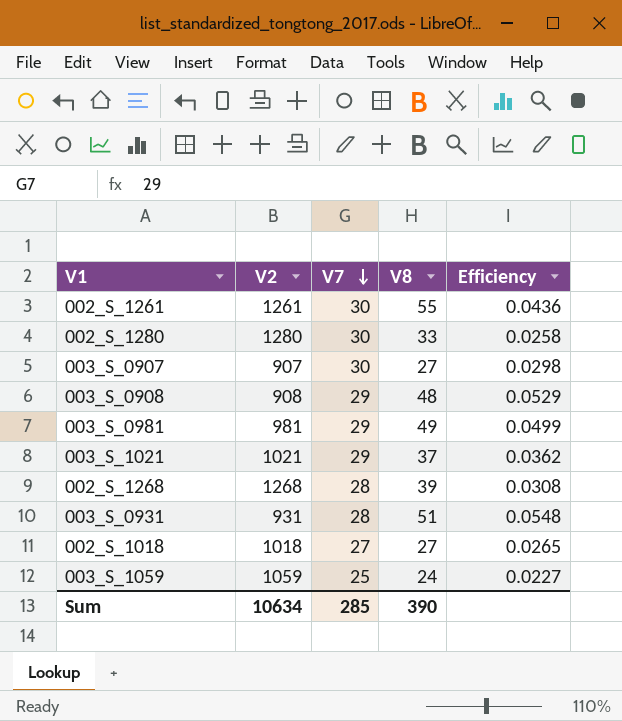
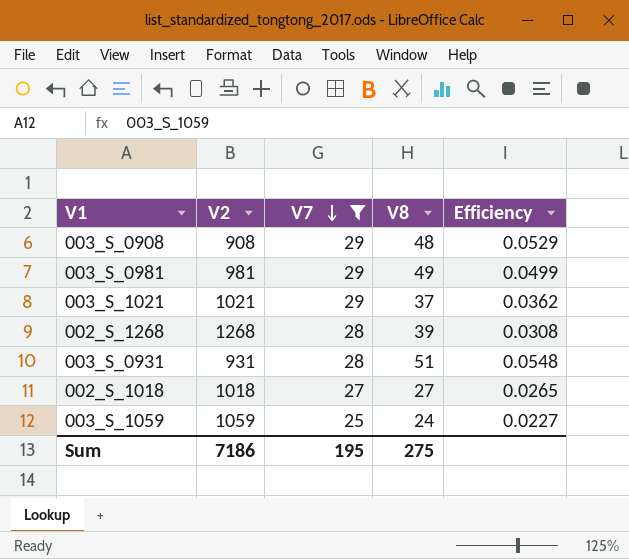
filter: none -> V7 != 30
Sum | V2: 10634 -> 7186
Sum | V7: 285 -> 195
Sum | V8: 390 -> 275

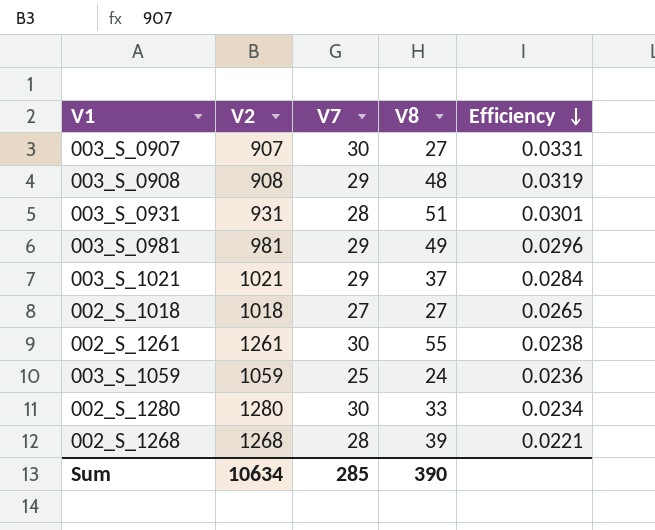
filter: V7 != 30 -> none
row order: V7 descending -> Efficiency descending
column Efficiency | formula: [V8] / [V2] -> [V7] / [V2]
Sum | V2: 7186 -> 10634
Sum | V7: 195 -> 285
Sum | V8: 275 -> 390

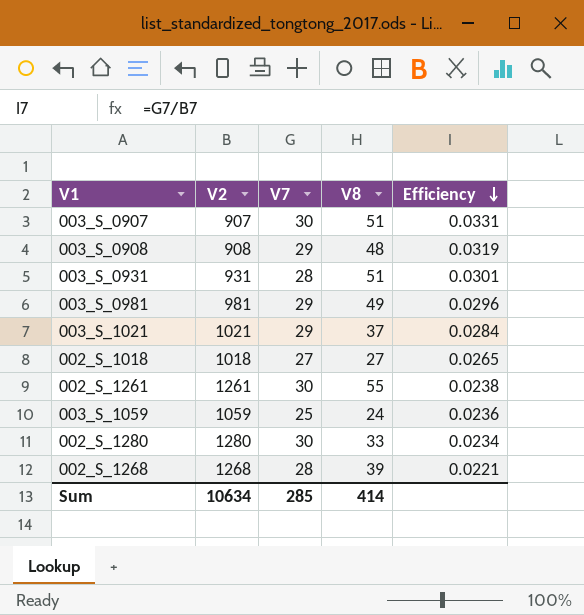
003_S_0907 | V8: 27 -> 51
Sum | V8: 390 -> 414

